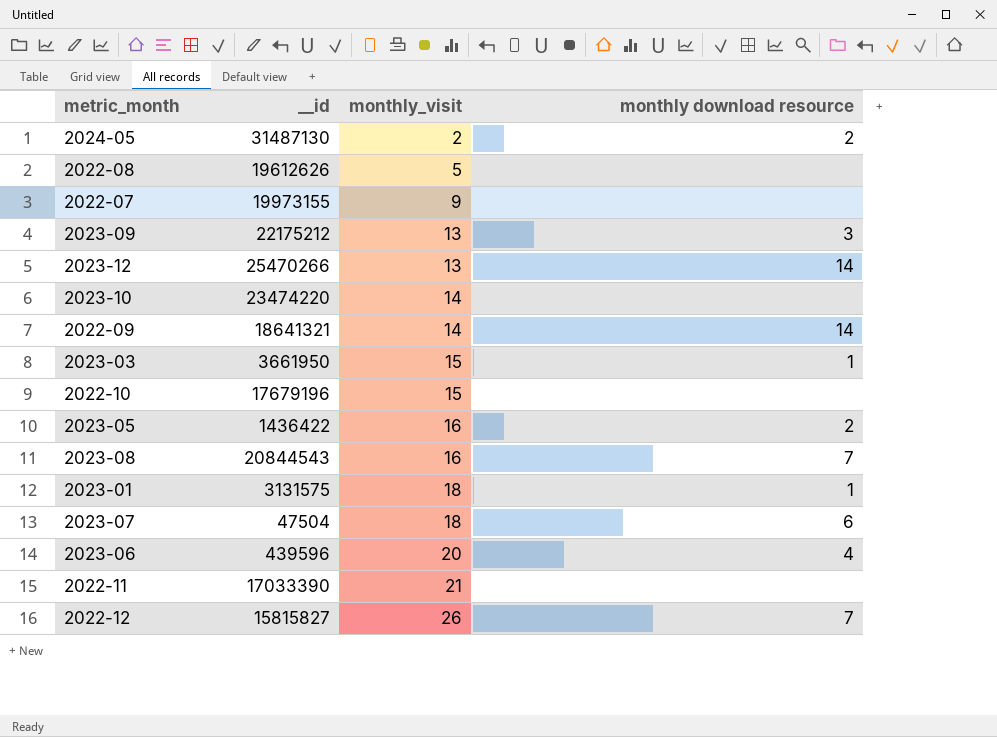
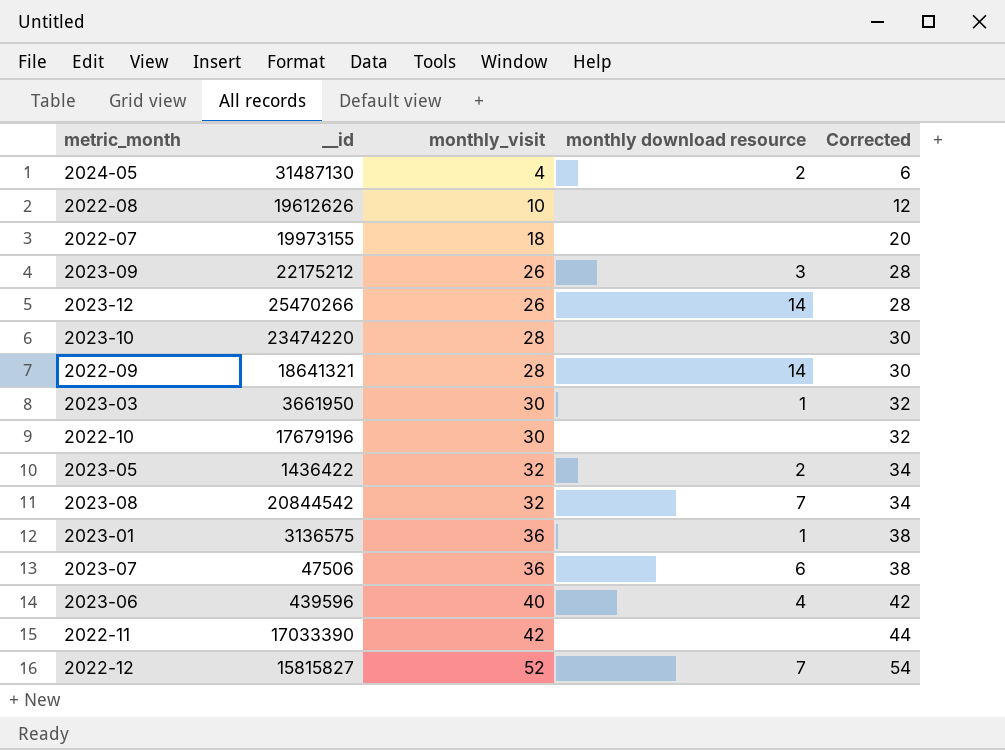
column Corrected | formula: none -> [monthly_visit] + 2
2024-05 | monthly_visit: 2 -> 4
2022-08 | monthly_visit: 5 -> 10
2022-07 | monthly_visit: 9 -> 18
2023-09 | monthly_visit: 13 -> 26
2023-12 | monthly_visit: 13 -> 26
2023-10 | monthly_visit: 14 -> 28
2022-09 | monthly_visit: 14 -> 28
2023-03 | monthly_visit: 15 -> 30
2022-10 | monthly_visit: 15 -> 30
2023-05 | monthly_visit: 16 -> 32
2023-08 | __id: 20844543 -> 20844542
2023-08 | monthly_visit: 16 -> 32
2023-01 | __id: 3131575 -> 3136575
2023-01 | monthly_visit: 18 -> 36
2023-07 | __id: 47504 -> 47506
2023-07 | monthly_visit: 18 -> 36
2023-06 | monthly_visit: 20 -> 40
2022-11 | monthly_visit: 21 -> 42
2022-12 | monthly_visit: 26 -> 52

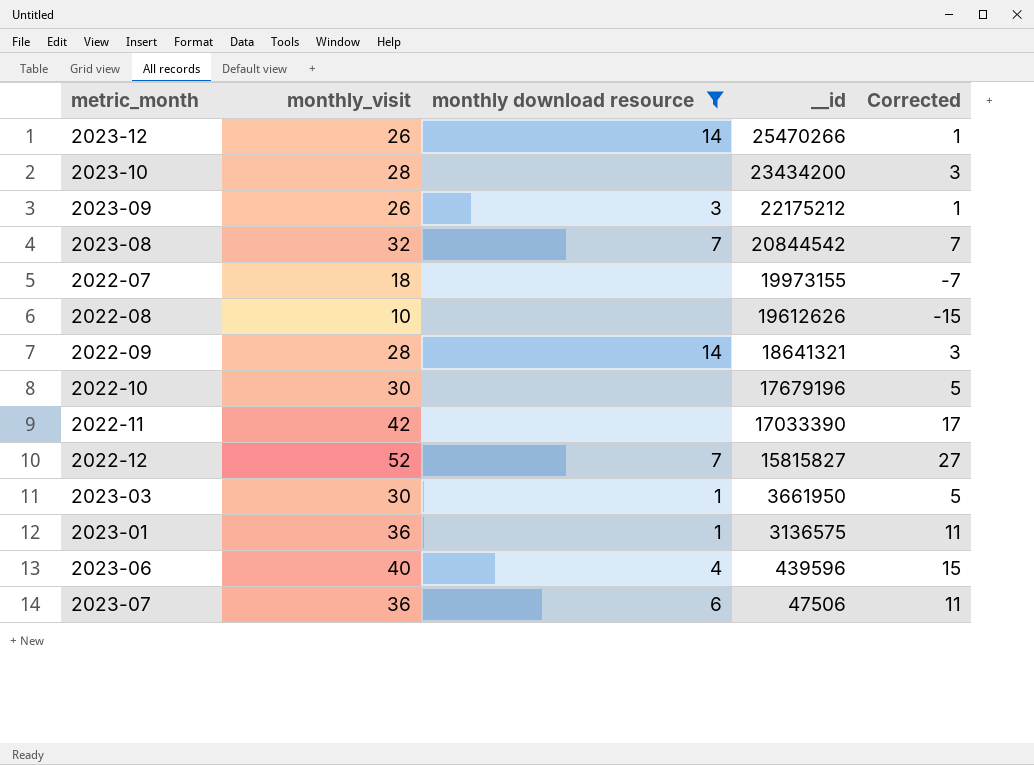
filter: none -> monthly download resource != 2
row order: monthly_visit ascending -> __id descending
column __id | position: 2 -> 4
column Corrected | formula: [monthly_visit] + 2 -> [monthly_visit] - 25
2023-10 | __id: 23474220 -> 23434200

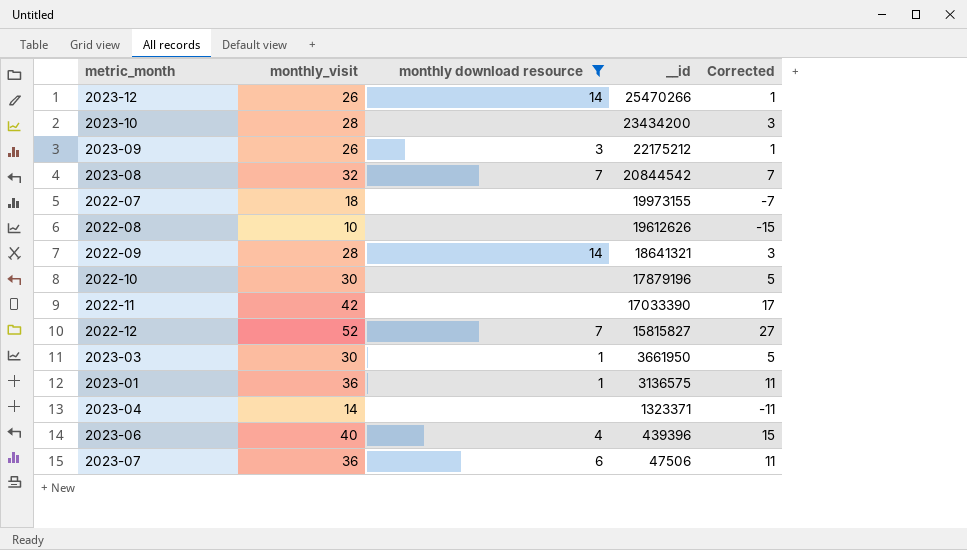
2022-10 | __id: 17679196 -> 17879196
row 2023-04: none -> 14 | none | 1323371 | -11
2023-06 | __id: 439596 -> 439396

